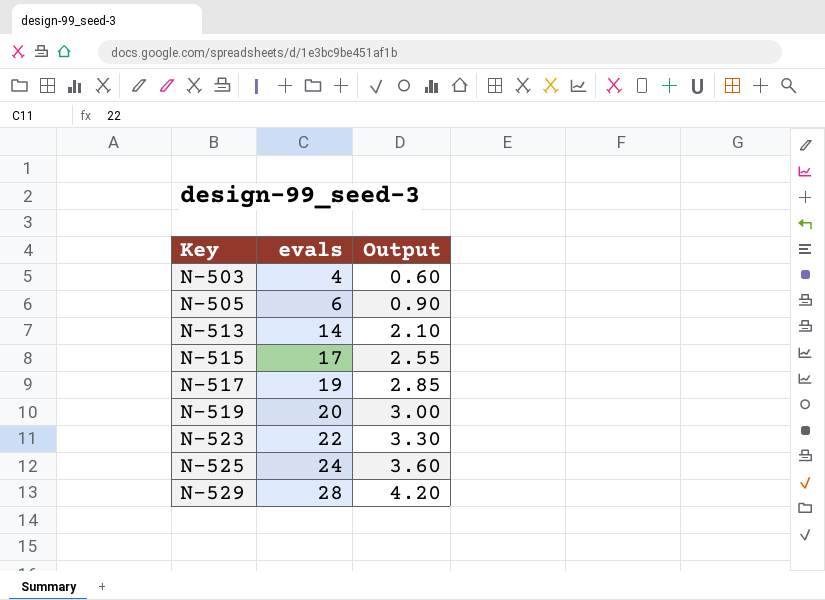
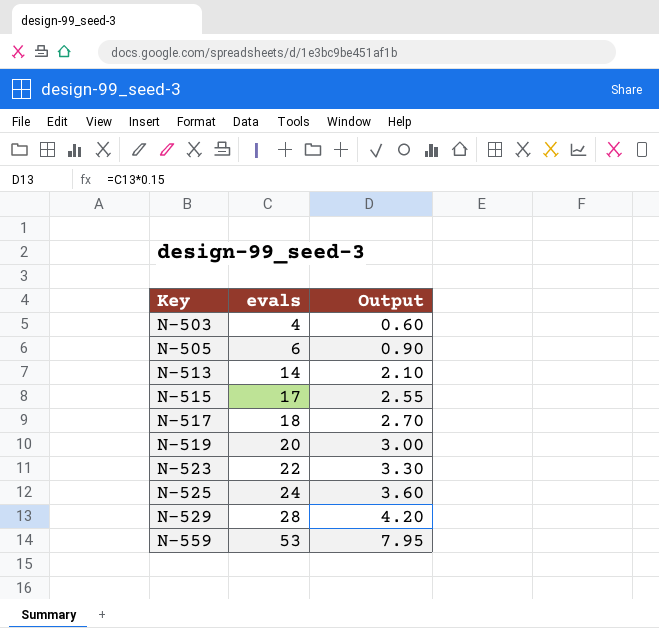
N-517 | evals: 19 -> 18
N-517 | Output: 2.85 -> 2.70
row N-559: none -> 53 | 7.95

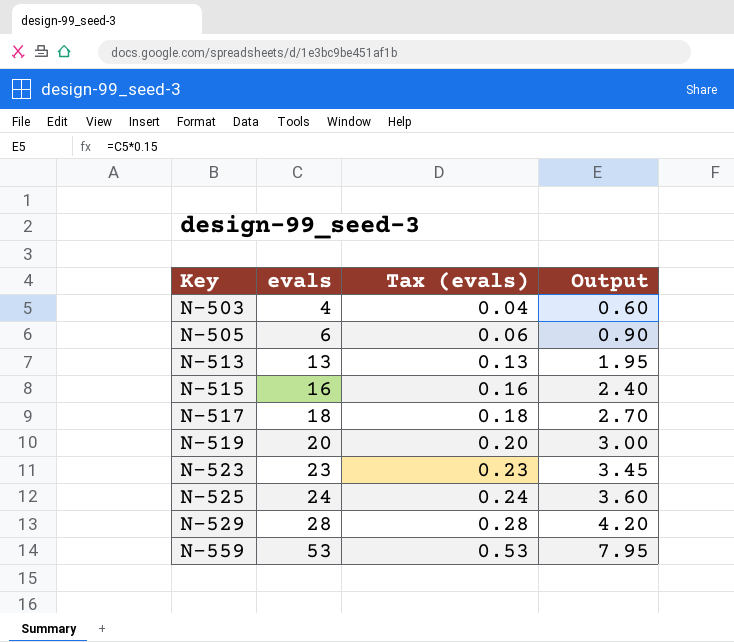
column Tax (evals) | formula: none -> [evals] * 0.01
N-513 | evals: 14 -> 13
N-513 | Output: 2.10 -> 1.95
N-515 | evals: 17 -> 16
N-515 | Output: 2.55 -> 2.40
N-523 | evals: 22 -> 23
N-523 | Output: 3.30 -> 3.45

